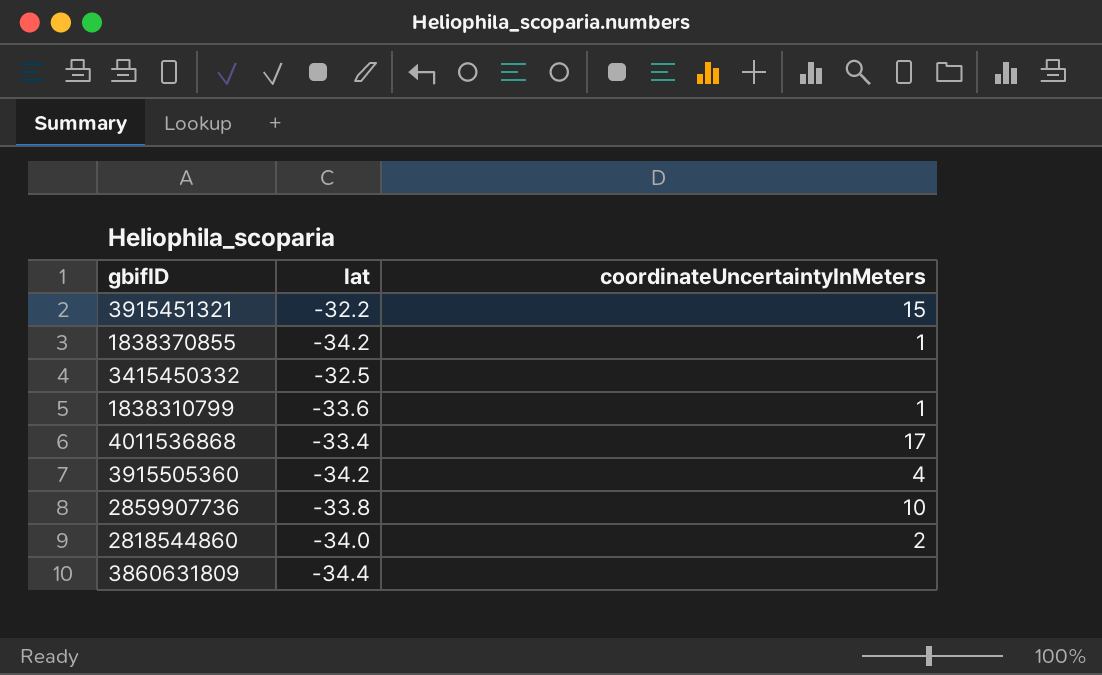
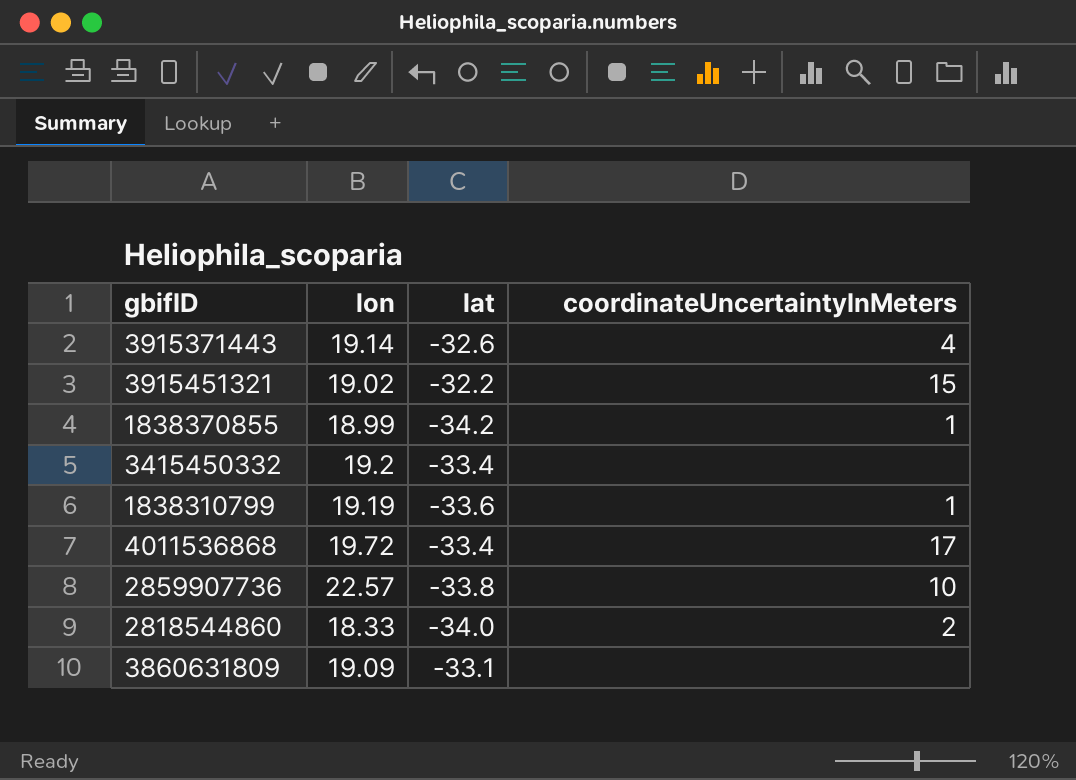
column lon | position: none -> 2
row 3915505360: -34.2 | 4 -> none
row 3915371443: none -> 19.14 | -32.6 | 4
3415450332 | lat: -32.5 -> -33.4
3860631809 | lat: -34.4 -> -33.1

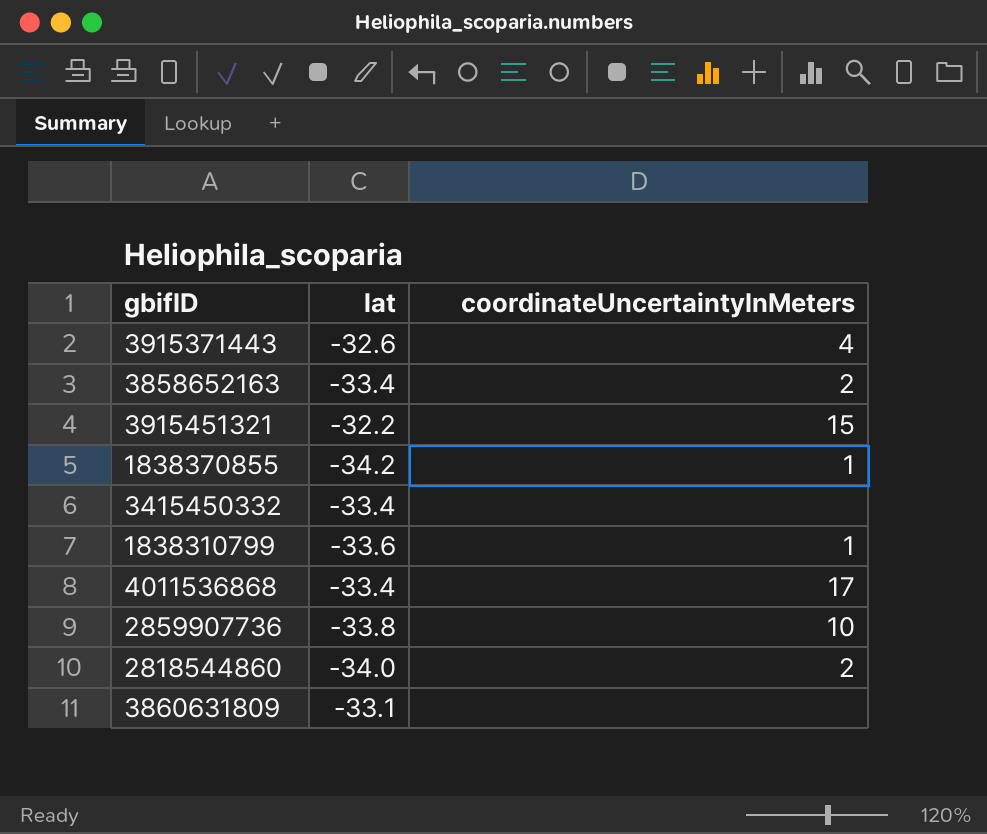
column lon | position: 2 -> none
row 3858652163: none -> -33.4 | 2

